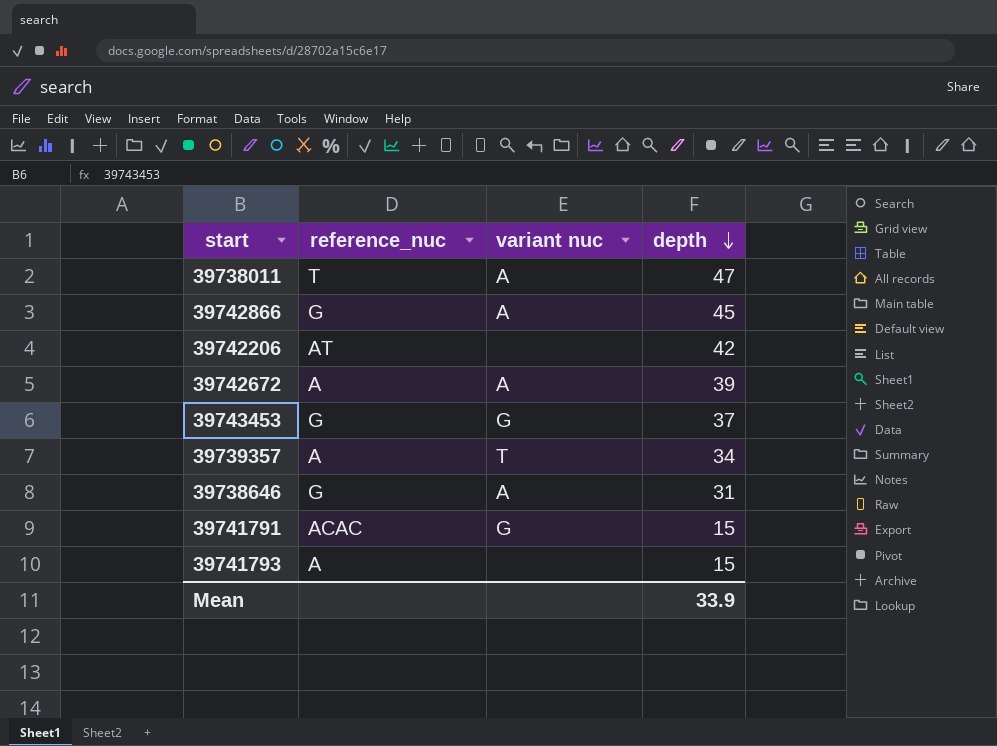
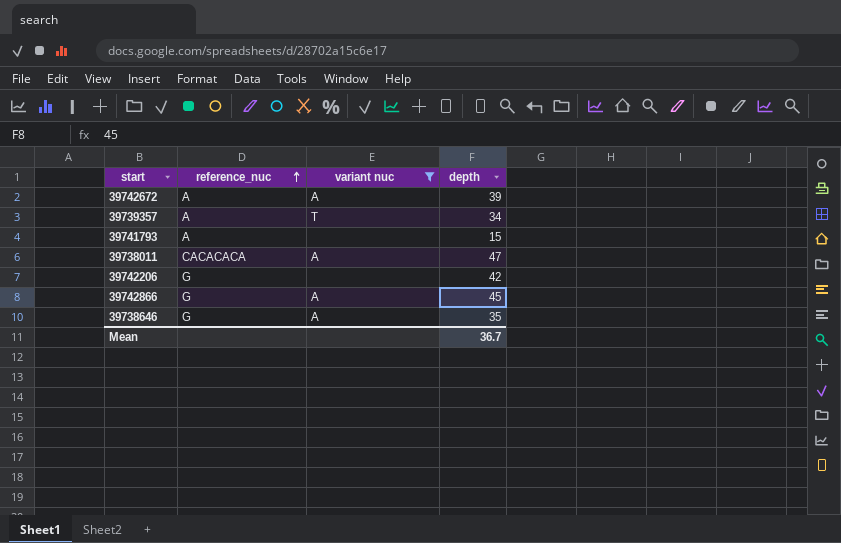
filter: none -> variant nuc != G
row order: depth descending -> reference_nuc ascending
39738011 | reference_nuc: T -> CACACACA
39742206 | reference_nuc: AT -> G
39738646 | depth: 31 -> 35
Mean | depth: 33.9 -> 36.7

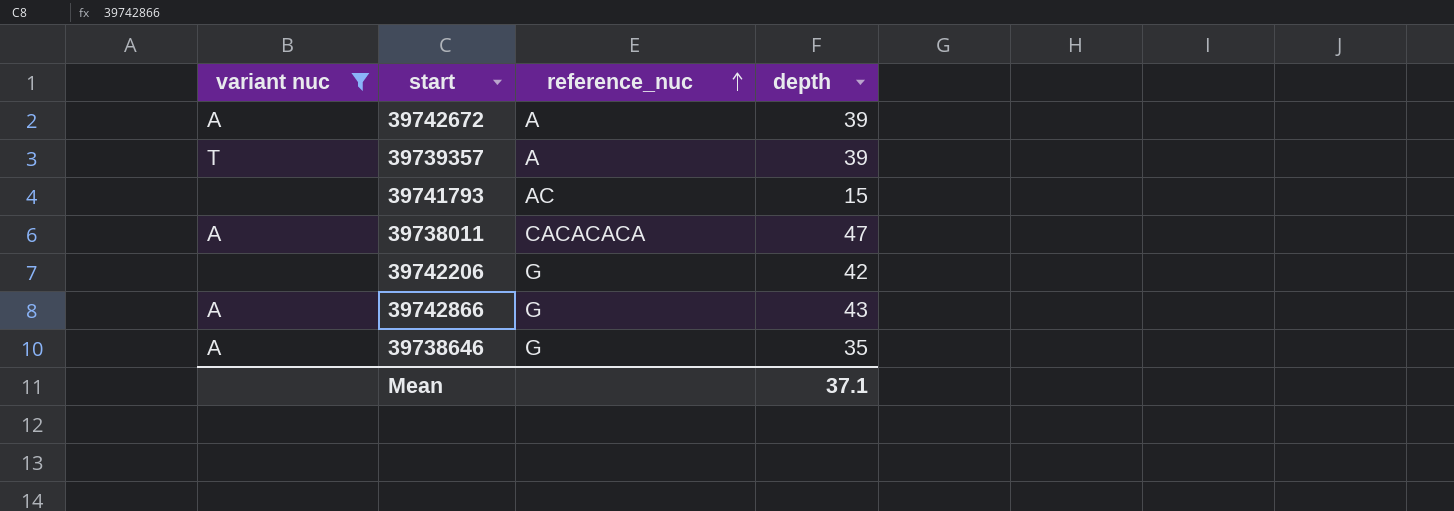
column variant nuc | position: 3 -> 1
39739357 | depth: 34 -> 39
39741793 | reference_nuc: A -> AC
39742866 | depth: 45 -> 43
Mean | depth: 36.7 -> 37.1

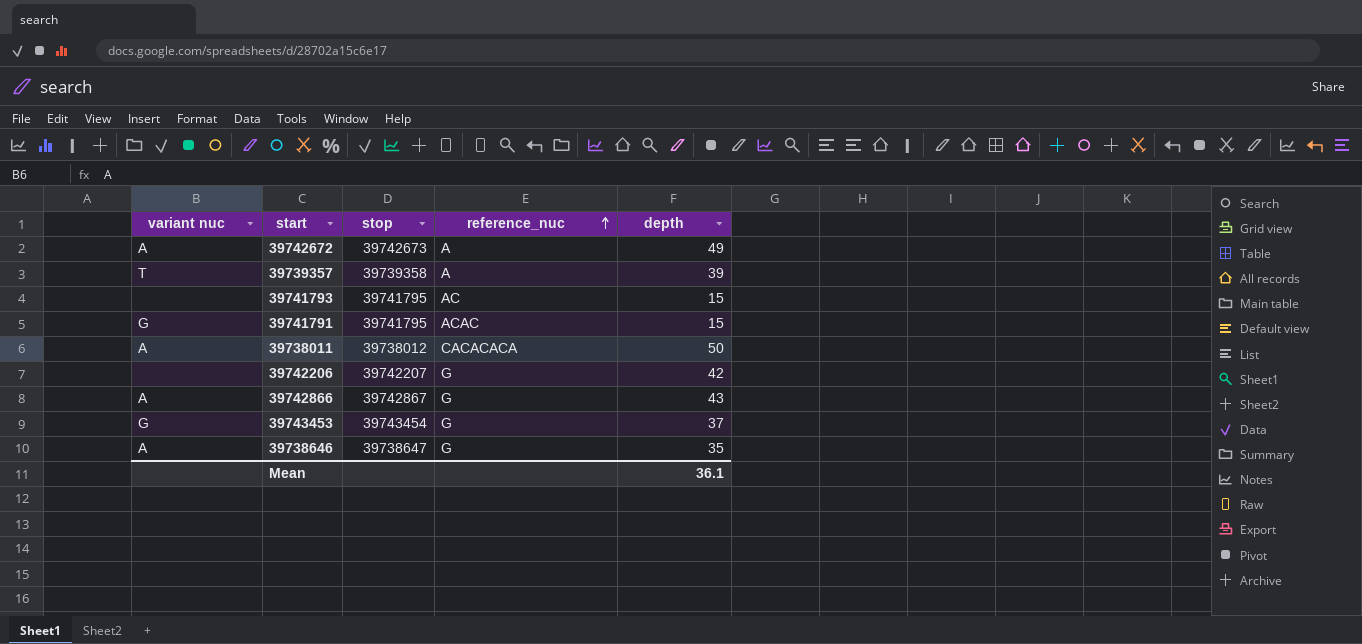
filter: variant nuc != G -> none
column stop | position: none -> 3
39742672 | depth: 39 -> 49
39738011 | depth: 47 -> 50
Mean | depth: 37.1 -> 36.1

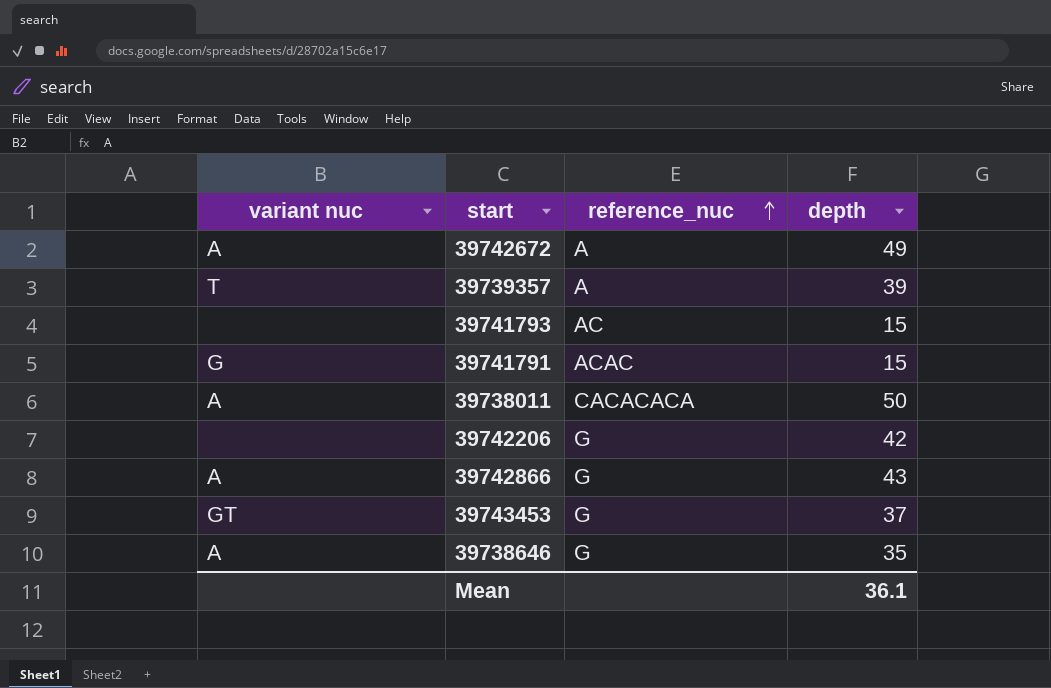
column stop | position: 3 -> none
39743453 | variant nuc: G -> GT

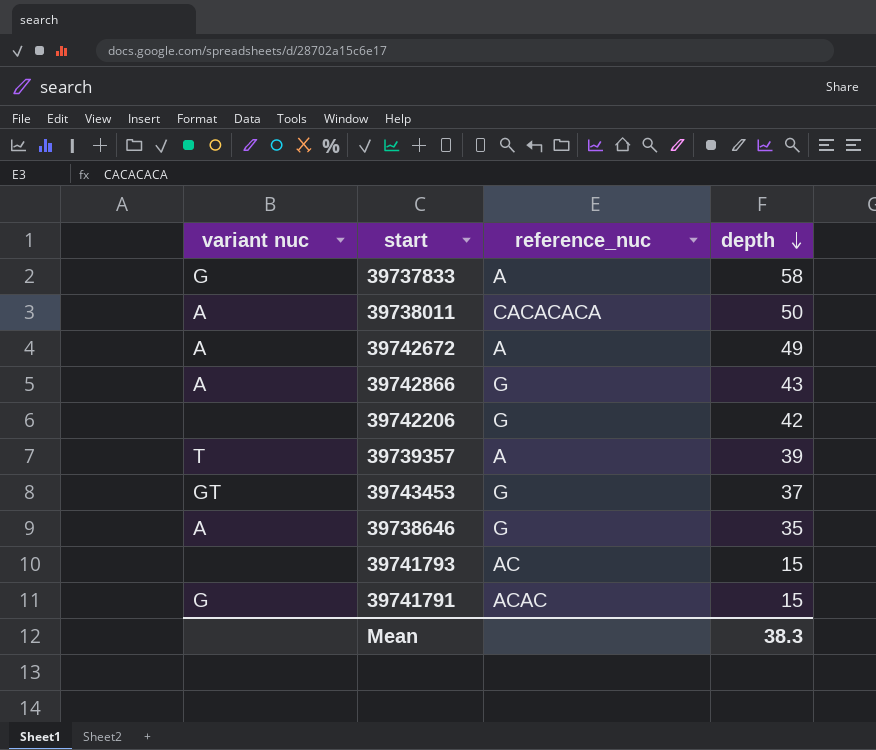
row order: reference_nuc ascending -> depth descending
row 39737833: none -> G | A | 58
Mean | depth: 36.1 -> 38.3

